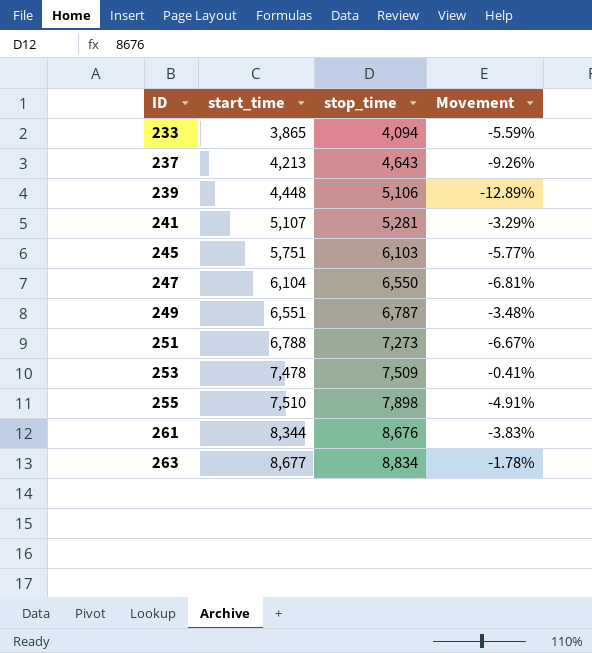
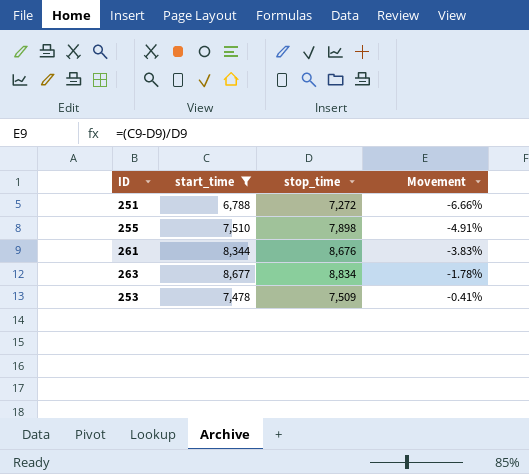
filter: none -> start_time >= 6,788
row order: ID ascending -> Movement ascending
251 | stop_time: 7,273 -> 7,272
251 | Movement: -6.67% -> -6.66%

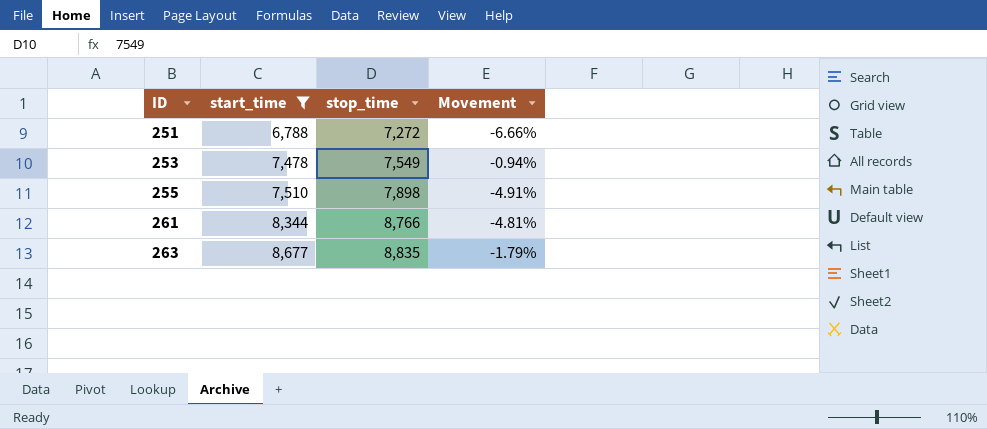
row order: Movement ascending -> ID ascending
253 | stop_time: 7,509 -> 7,549
253 | Movement: -0.41% -> -0.94%
261 | stop_time: 8,676 -> 8,766
261 | Movement: -3.83% -> -4.81%
263 | stop_time: 8,834 -> 8,835
263 | Movement: -1.78% -> -1.79%

